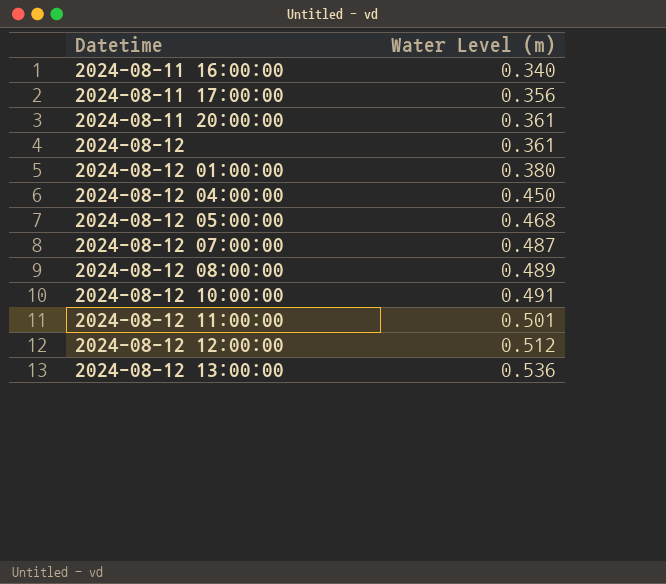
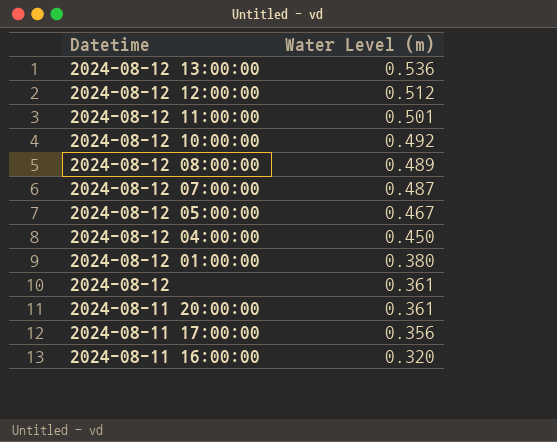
row order: Datetime ascending -> Datetime descending
2024-08-12 10:00:00 | Water Level (m): 0.491 -> 0.492
2024-08-12 05:00:00 | Water Level (m): 0.468 -> 0.467
2024-08-11 16:00:00 | Water Level (m): 0.340 -> 0.320

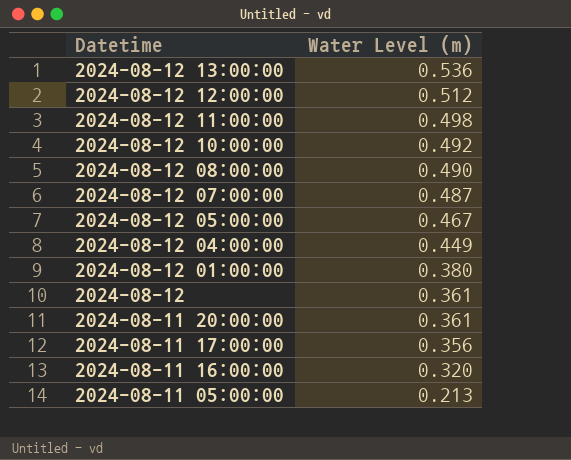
2024-08-12 11:00:00 | Water Level (m): 0.501 -> 0.498
2024-08-12 08:00:00 | Water Level (m): 0.489 -> 0.490
2024-08-12 04:00:00 | Water Level (m): 0.450 -> 0.449
row 2024-08-11 05:00:00: none -> 0.213

